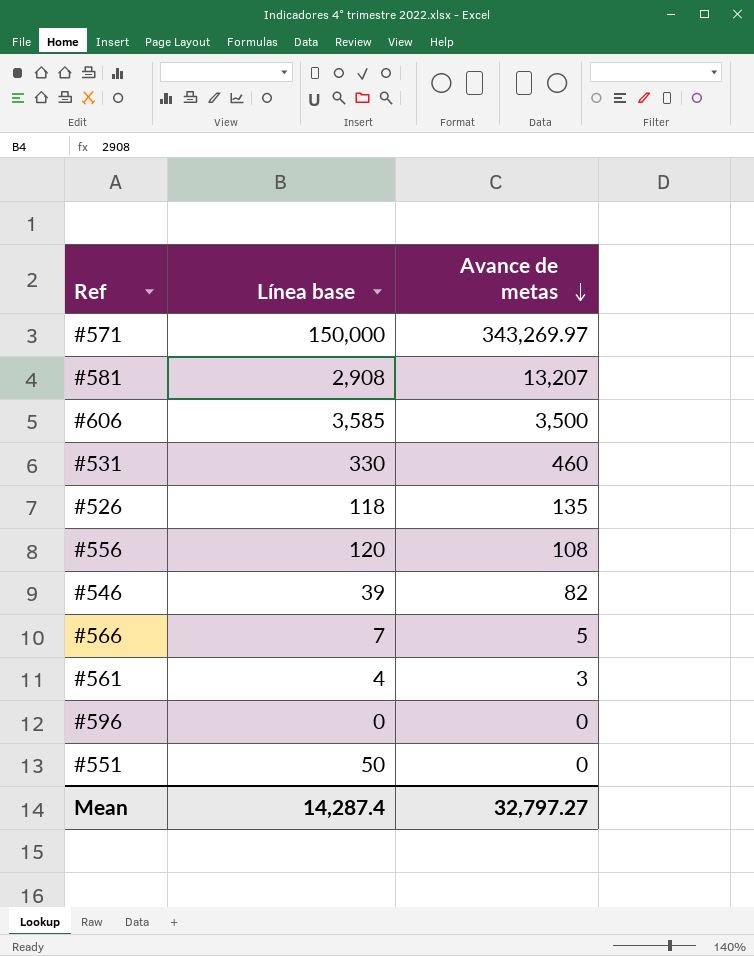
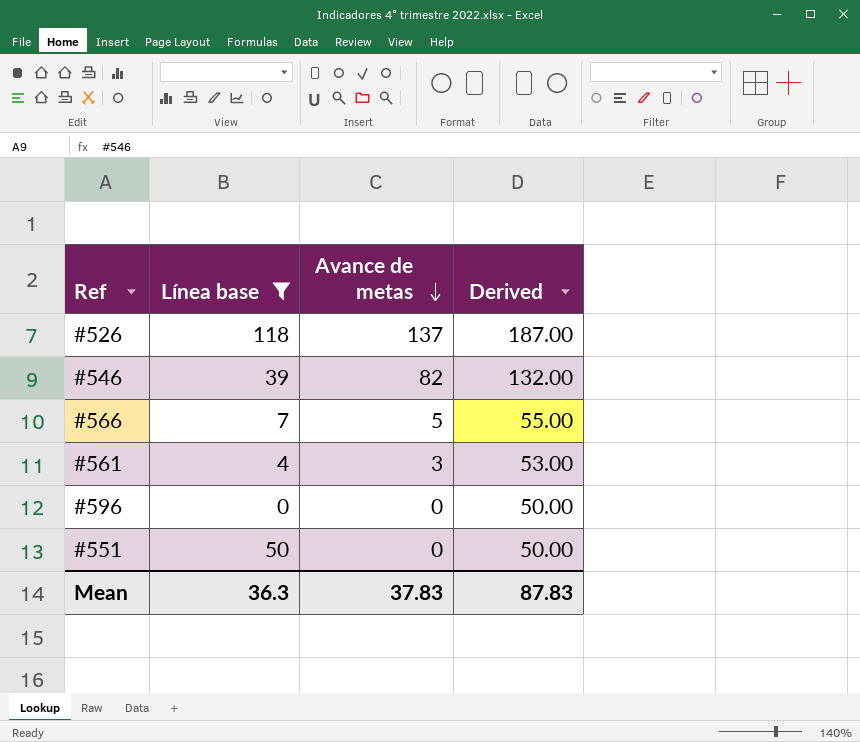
filter: none -> Línea base <= 118
column Derived | formula: none -> [Avance de metas] + 50
#526 | Avance de metas: 135 -> 137
Mean | Línea base: 14,287.4 -> 36.3
Mean | Avance de metas: 32,797.27 -> 37.83

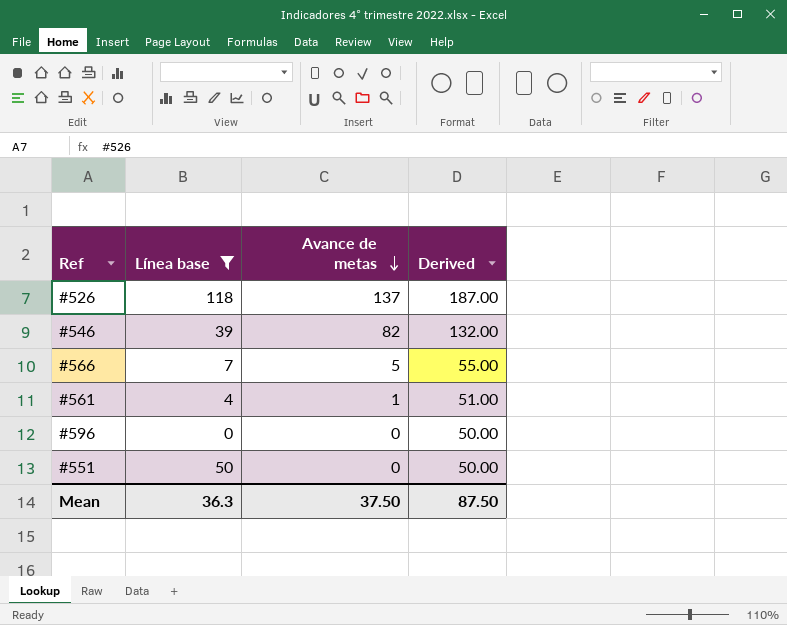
#561 | Avance de metas: 3 -> 1
#561 | Derived: 53.00 -> 51.00
Mean | Avance de metas: 37.83 -> 37.50
Mean | Derived: 87.83 -> 87.50

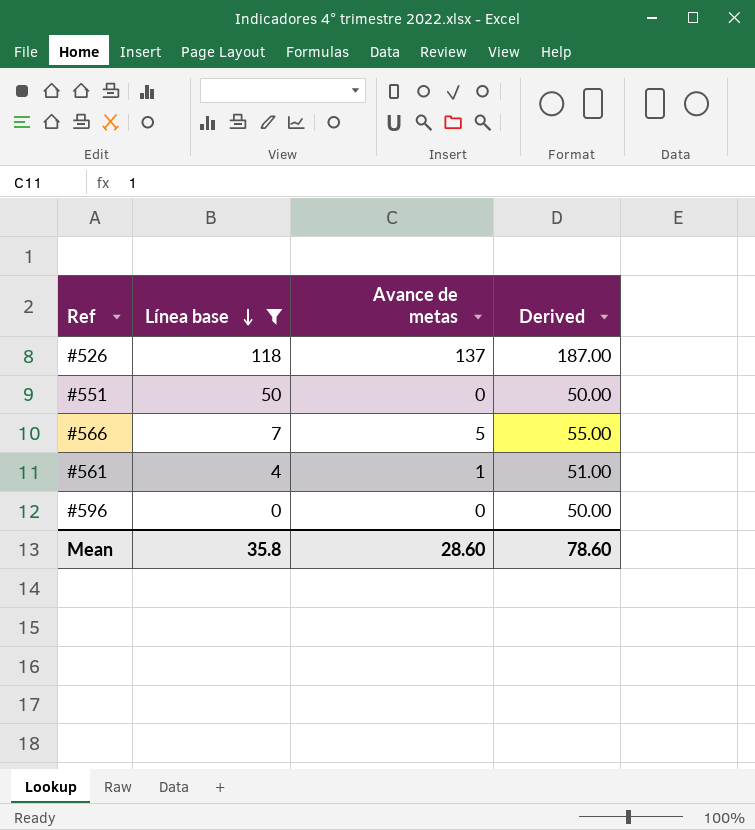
row order: Avance de metas descending -> Línea base descending
row #546: 39 | 82 | 132.00 -> none
Mean | Línea base: 36.3 -> 35.8
Mean | Avance de metas: 37.50 -> 28.60
Mean | Derived: 87.50 -> 78.60

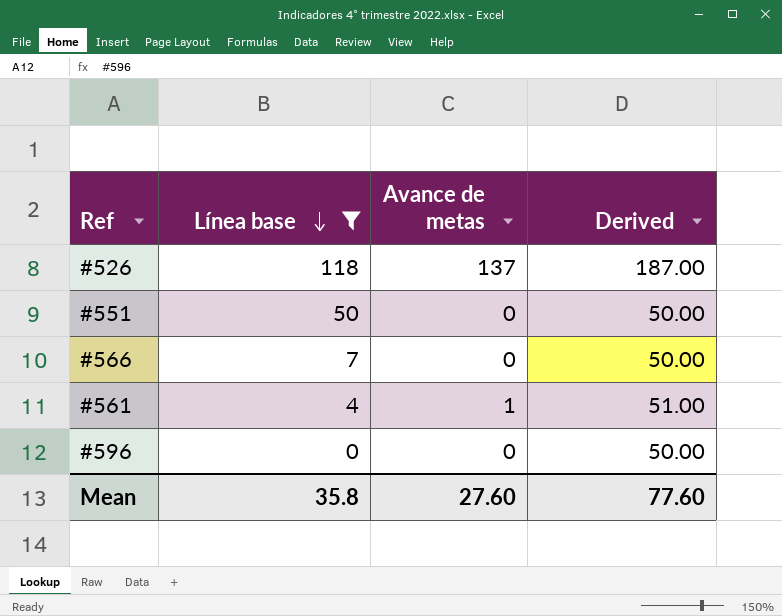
#566 | Avance de metas: 5 -> 0
#566 | Derived: 55.00 -> 50.00
Mean | Avance de metas: 28.60 -> 27.60
Mean | Derived: 78.60 -> 77.60

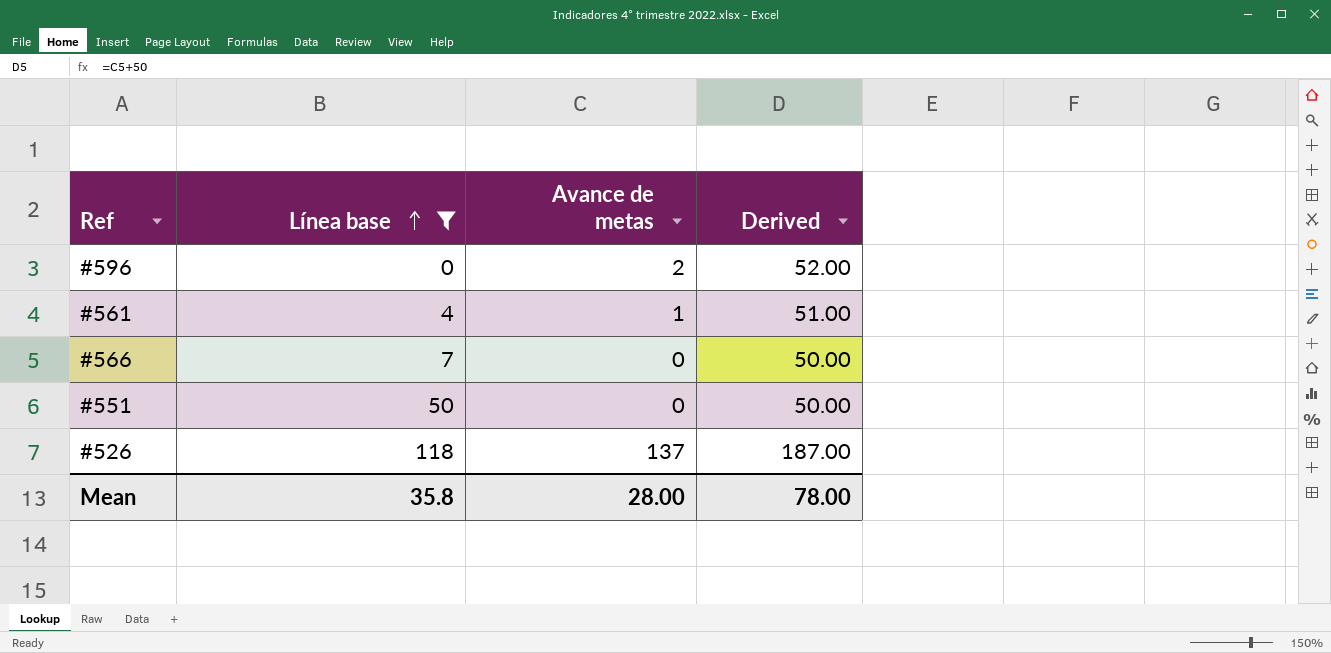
row order: Línea base descending -> Línea base ascending
#596 | Avance de metas: 0 -> 2
#596 | Derived: 50.00 -> 52.00
Mean | Avance de metas: 27.60 -> 28.00
Mean | Derived: 77.60 -> 78.00

